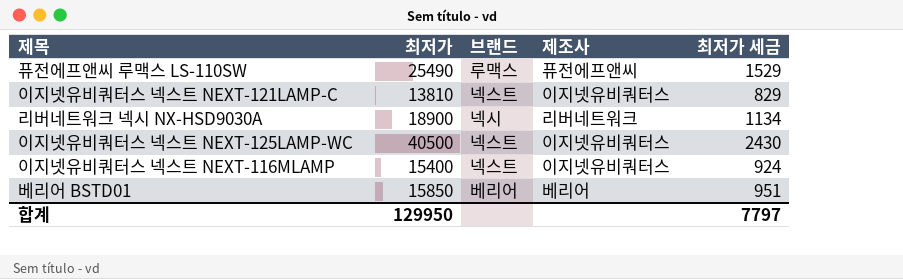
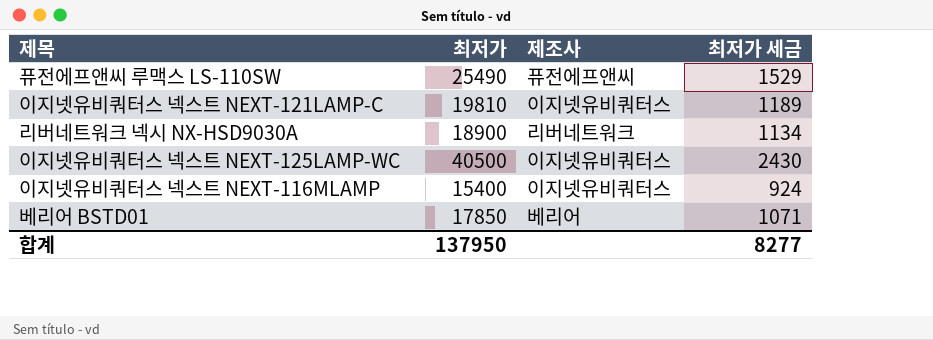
column 브랜드 | position: 3 -> none
이지넷유비쿼터스 넥스트 NEXT-121LAMP-C | 최저가: 13810 -> 19810
이지넷유비쿼터스 넥스트 NEXT-121LAMP-C | 최저가 세금: 829 -> 1189
베리어 BSTD01 | 최저가: 15850 -> 17850
베리어 BSTD01 | 최저가 세금: 951 -> 1071
합계 | 최저가: 129950 -> 137950
합계 | 최저가 세금: 7797 -> 8277

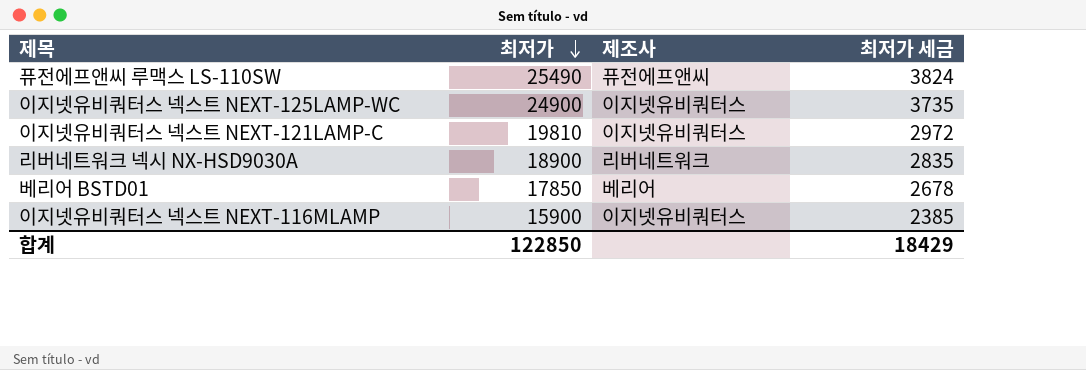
row order: none -> 최저가 descending
column 최저가 세금 | formula: [최저가] * 0.06 -> [최저가] * 0.15
이지넷유비쿼터스 넥스트 NEXT-125LAMP-WC | 최저가: 40500 -> 24900
이지넷유비쿼터스 넥스트 NEXT-116MLAMP | 최저가: 15400 -> 15900
합계 | 최저가: 137950 -> 122850
합계 | 최저가 세금: 8277 -> 18429

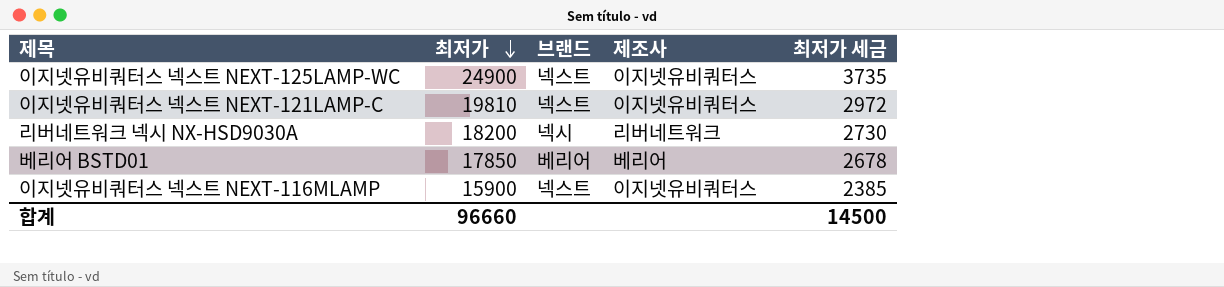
column 브랜드 | position: none -> 3
row 퓨전에프앤씨 루맥스 LS-110SW: 25490 | 퓨전에프앤씨 | 3824 -> none
리버네트워크 넥시 NX-HSD9030A | 최저가: 18900 -> 18200
리버네트워크 넥시 NX-HSD9030A | 최저가 세금: 2835 -> 2730
합계 | 최저가: 122850 -> 96660
합계 | 최저가 세금: 18429 -> 14500

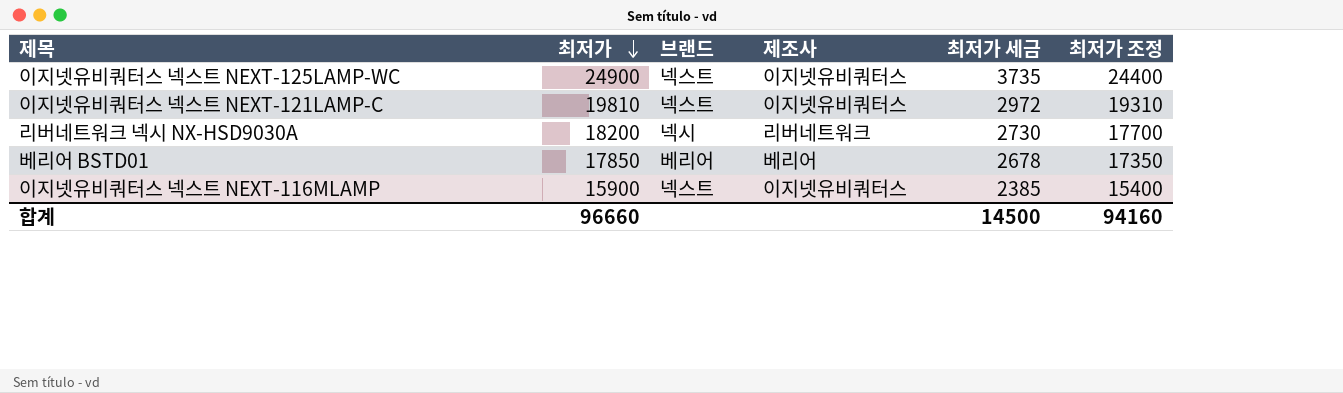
column 최저가 조정 | formula: none -> [최저가] - 500

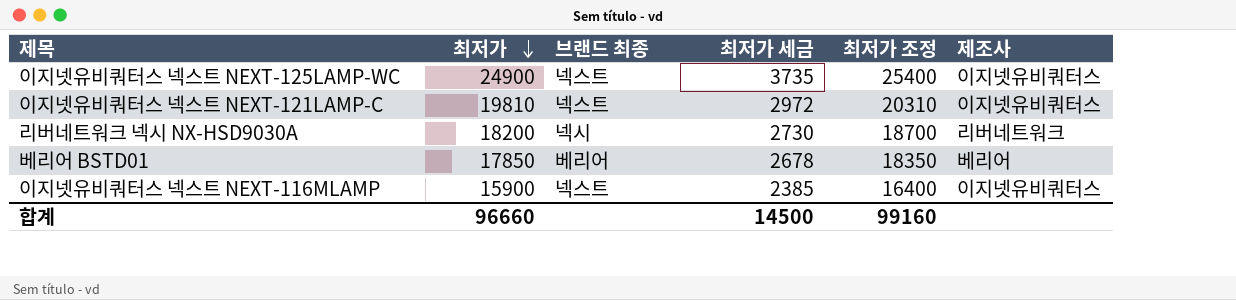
column name: 브랜드 -> 브랜드 최종
column 최저가 조정 | formula: [최저가] - 500 -> [최저가] + 500
column 제조사 | position: 4 -> 6
합계 | 최저가 조정: 94160 -> 99160

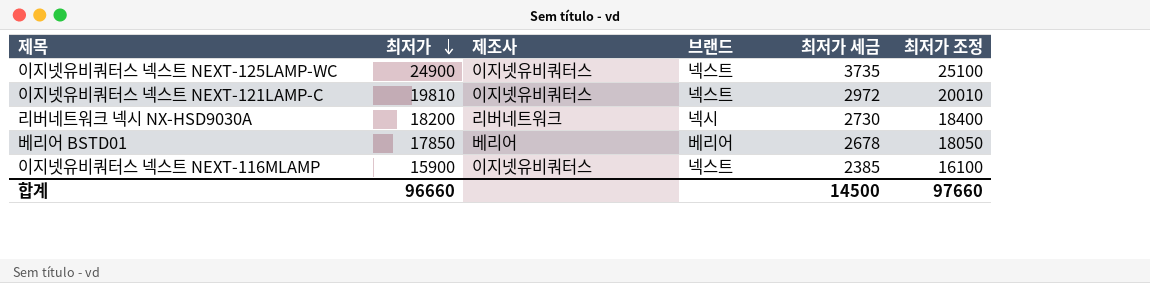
column 제조사 | position: 6 -> 3
column name: 브랜드 최종 -> 브랜드
column 최저가 조정 | formula: [최저가] + 500 -> [최저가] + 200
합계 | 최저가 조정: 99160 -> 97660

